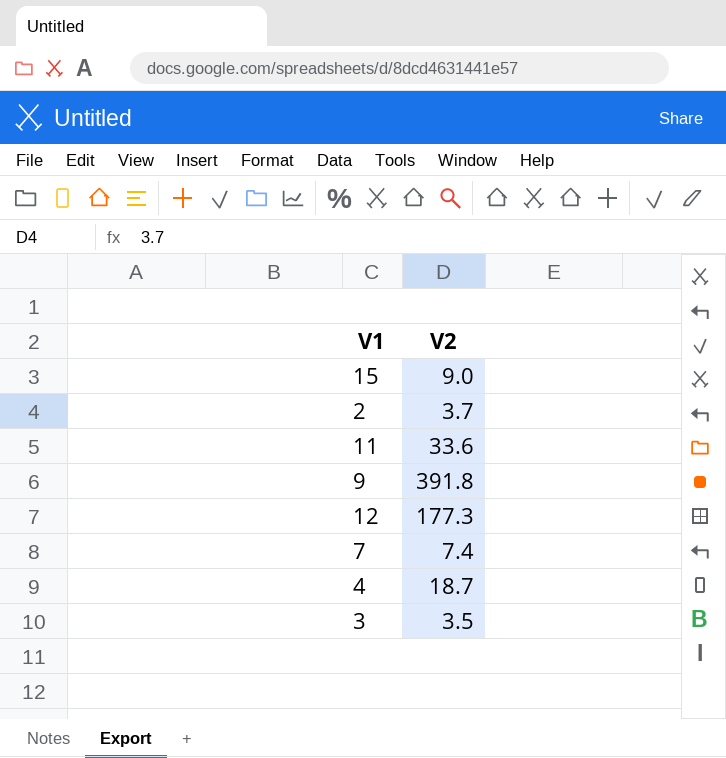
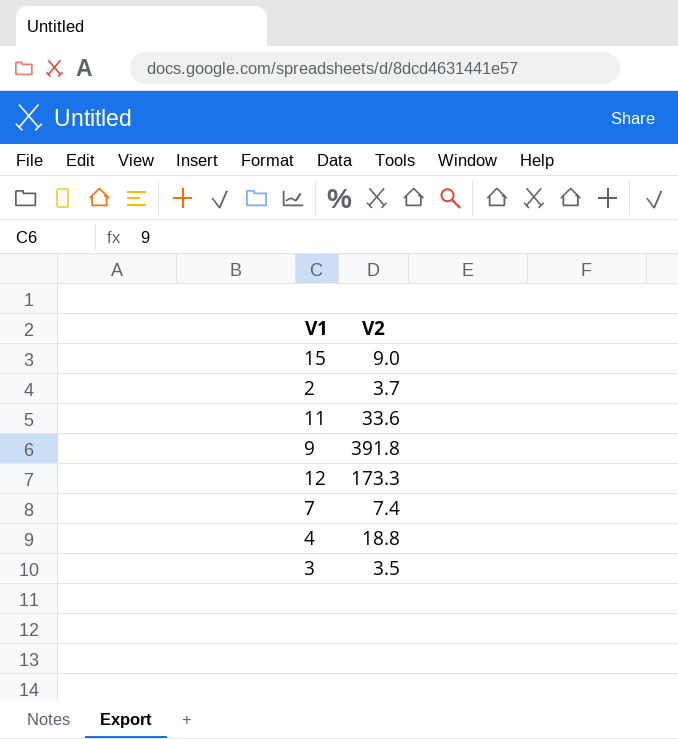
12 | V2: 177.3 -> 173.3
4 | V2: 18.7 -> 18.8

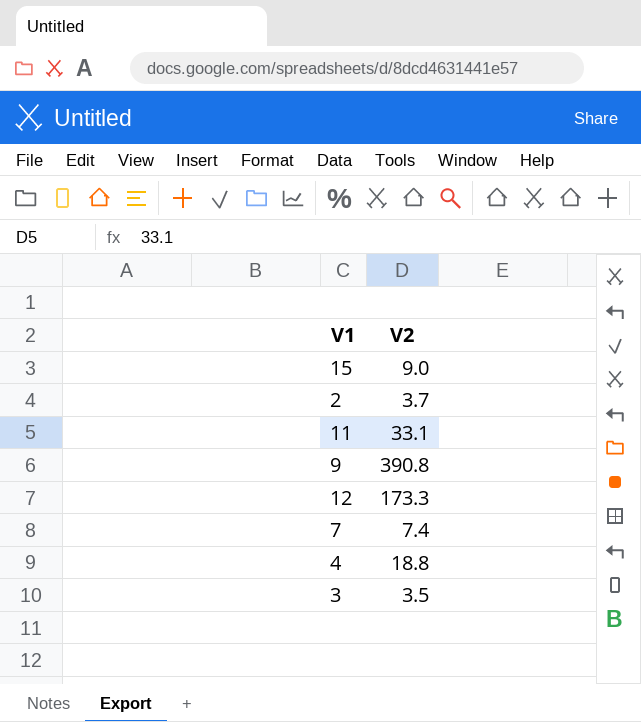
11 | V2: 33.6 -> 33.1
9 | V2: 391.8 -> 390.8

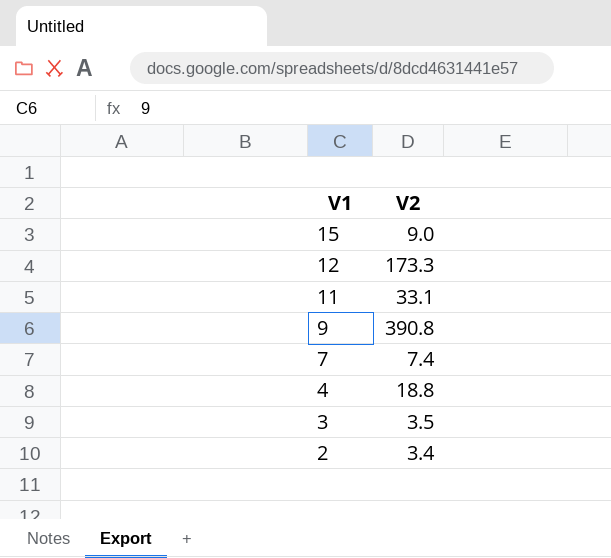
row order: none -> V1 descending
2 | V2: 3.7 -> 3.4

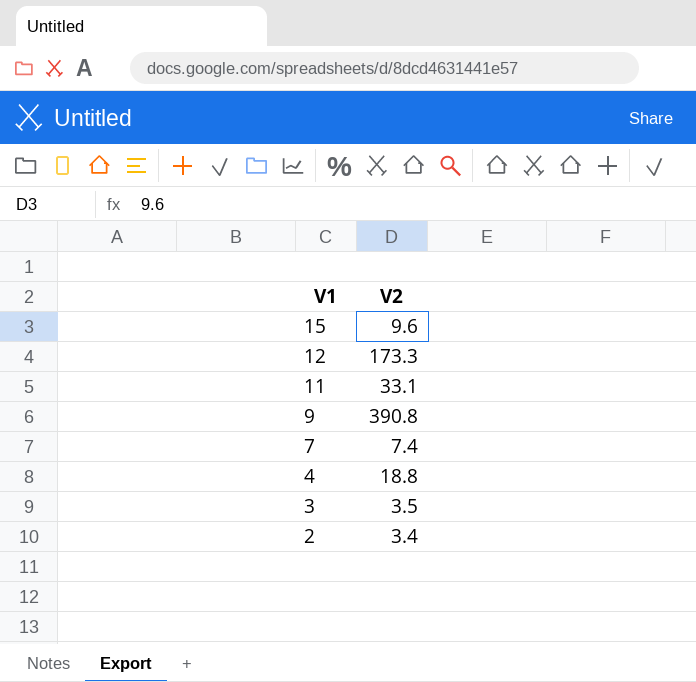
15 | V2: 9.0 -> 9.6

